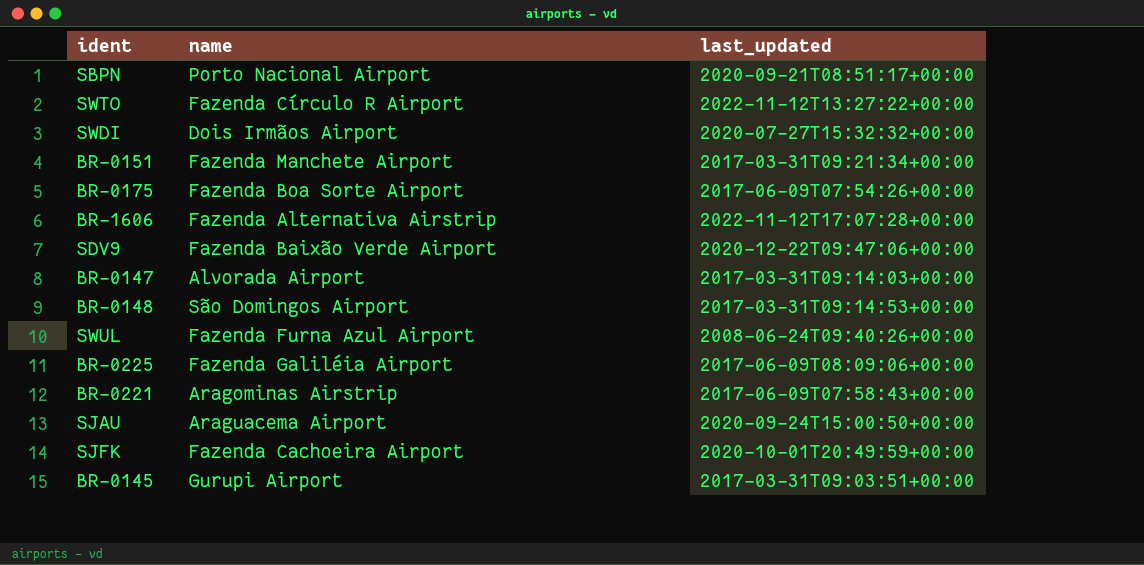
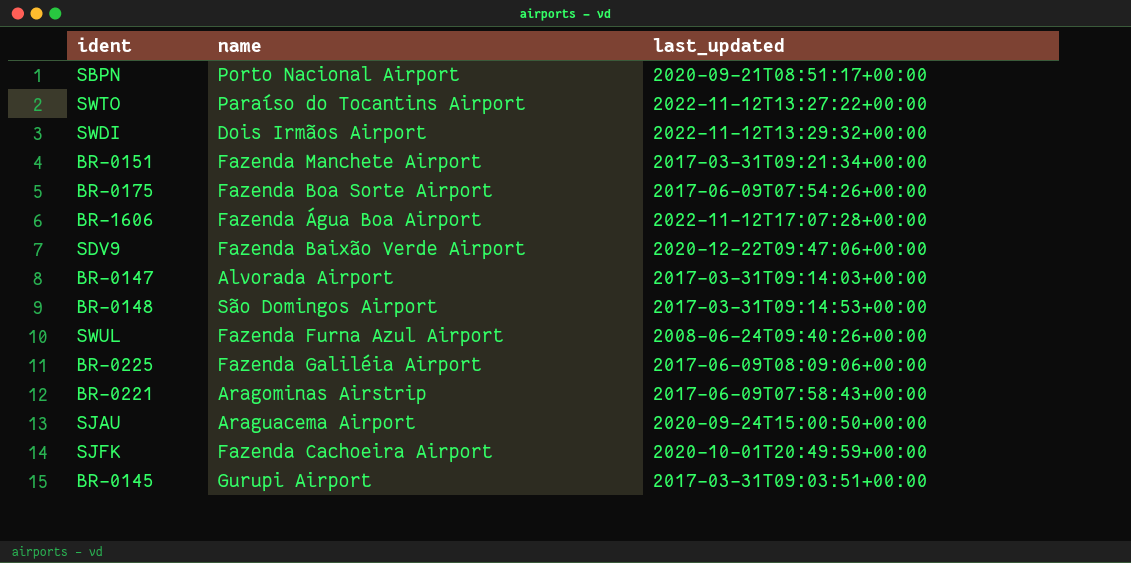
SWTO | name: Fazenda Círculo R Airport -> Paraíso do Tocantins Airport
SWDI | last_updated: 2020-07-27T15:32:32+00:00 -> 2022-11-12T13:29:32+00:00
BR-1606 | name: Fazenda Alternativa Airstrip -> Fazenda Água Boa Airport

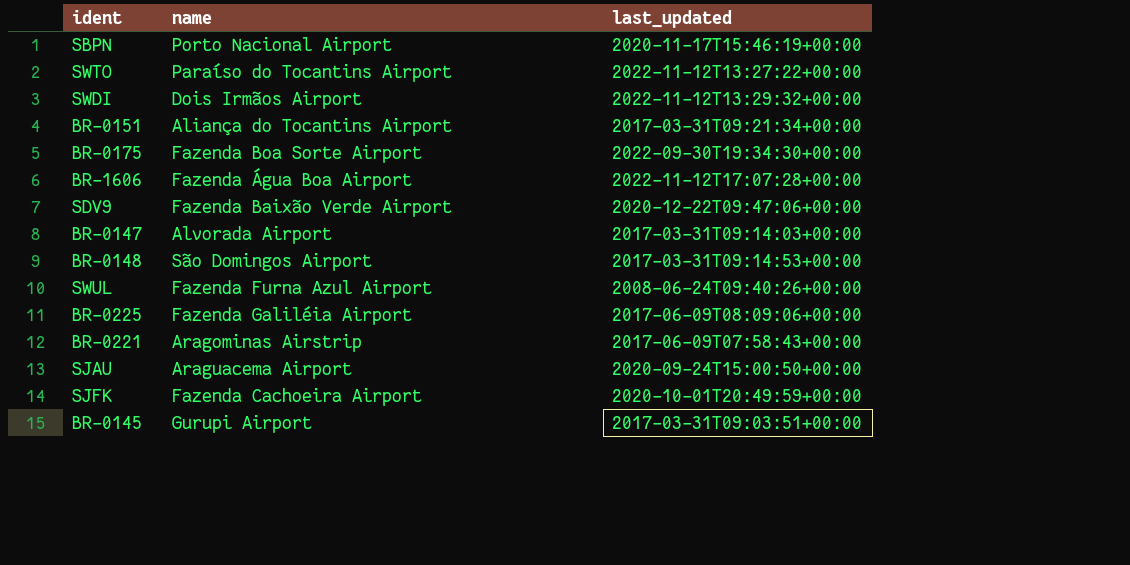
SBPN | last_updated: 2020-09-21T08:51:17+00:00 -> 2020-11-17T15:46:19+00:00
BR-0151 | name: Fazenda Manchete Airport -> Aliança do Tocantins Airport
BR-0175 | last_updated: 2017-06-09T07:54:26+00:00 -> 2022-09-30T19:34:30+00:00

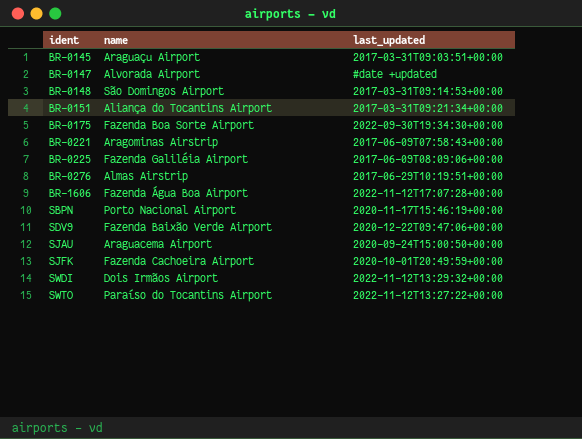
row order: none -> ident ascending
row SWUL: Fazenda Furna Azul Airport | 2008-06-24T09:40:26+00:00 -> none
BR-0145 | name: Gurupi Airport -> Araguaçu Airport
BR-0147 | last_updated: 2017-03-31T09:14:03+00:00 -> #date +updated
row BR-0276: none -> Almas Airstrip | 2017-06-29T10:19:51+00:00

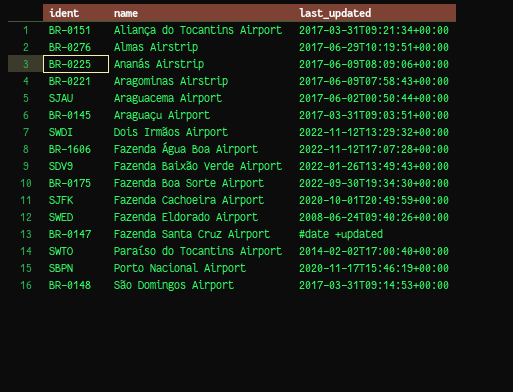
row order: ident ascending -> name ascending
BR-0225 | name: Fazenda Galiléia Airport -> Ananás Airstrip
SJAU | last_updated: 2020-09-24T15:00:50+00:00 -> 2017-06-02T00:50:44+00:00
SDV9 | last_updated: 2020-12-22T09:47:06+00:00 -> 2022-01-26T13:49:43+00:00
row SWED: none -> Fazenda Eldorado Airport | 2008-06-24T09:40:26+00:00
BR-0147 | name: Alvorada Airport -> Fazenda Santa Cruz Airport
SWTO | last_updated: 2022-11-12T13:27:22+00:00 -> 2014-02-02T17:00:40+00:00

